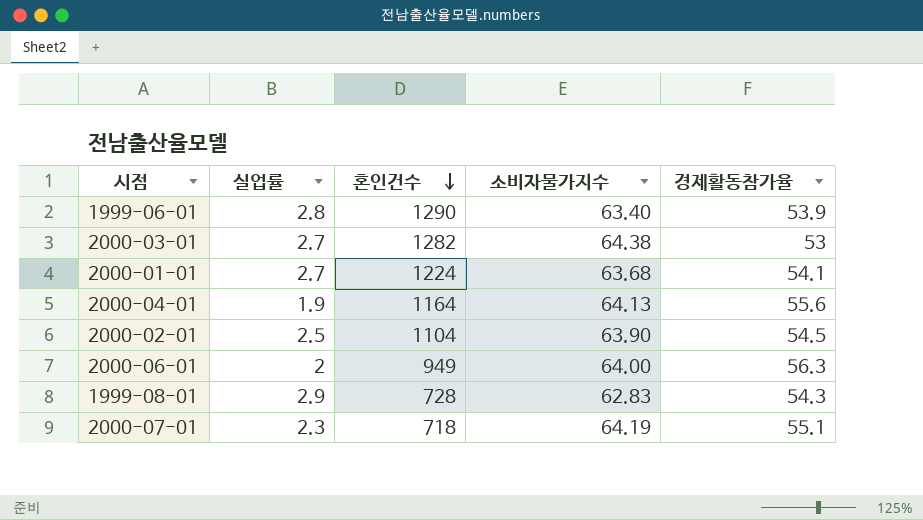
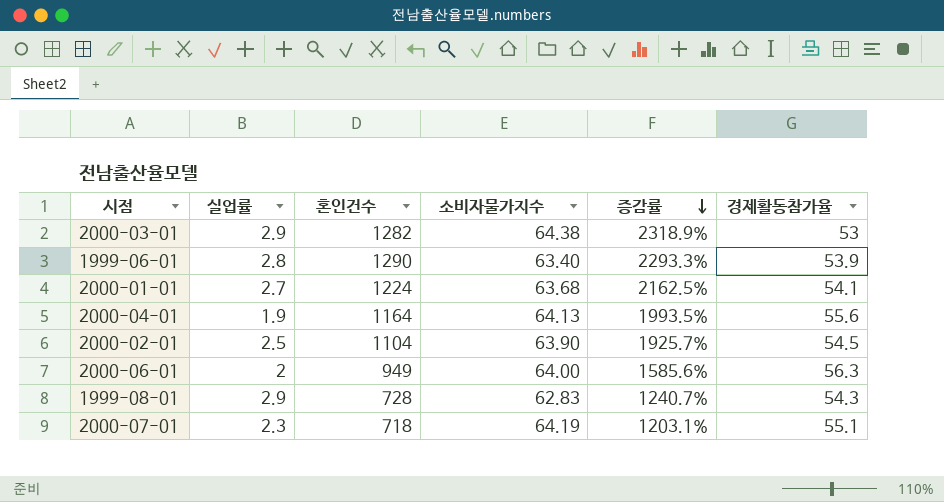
row order: 혼인건수 descending -> 증감률 descending
column 증감률 | formula: none -> ([혼인건수] - [경제활동참가율]) / [경제활동참가율]
2000-03-01 | 실업률: 2.7 -> 2.9

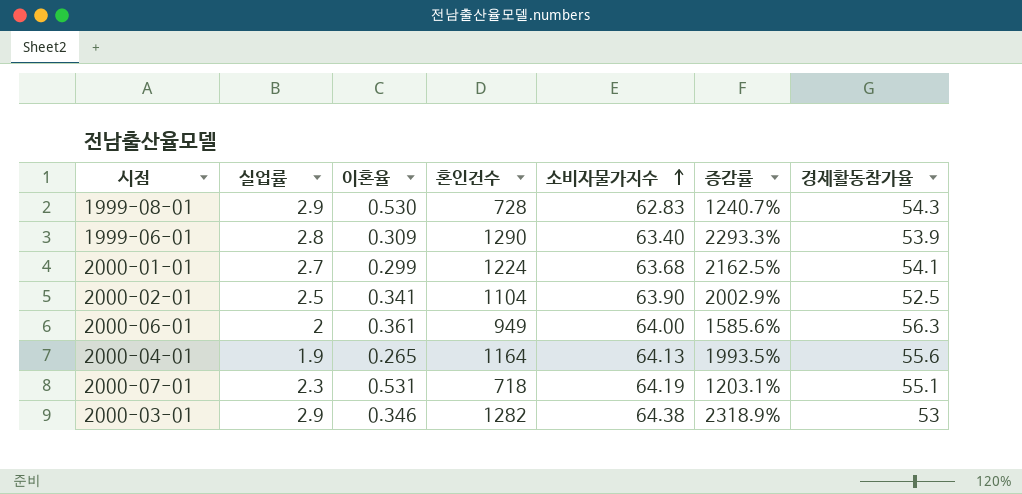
row order: 증감률 descending -> 소비자물가지수 ascending
column 이혼율 | position: none -> 3
2000-02-01 | 증감률: 1925.7% -> 2002.9%
2000-02-01 | 경제활동참가율: 54.5 -> 52.5

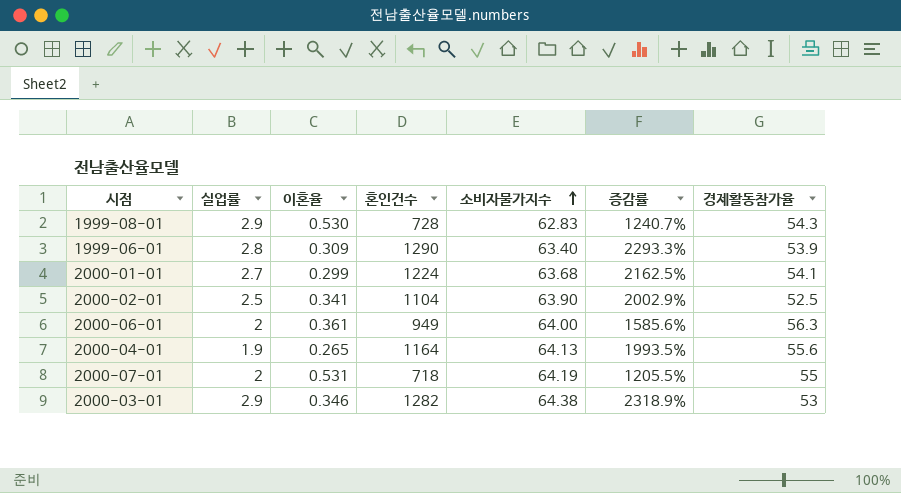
2000-07-01 | 실업률: 2.3 -> 2
2000-07-01 | 증감률: 1203.1% -> 1205.5%
2000-07-01 | 경제활동참가율: 55.1 -> 55

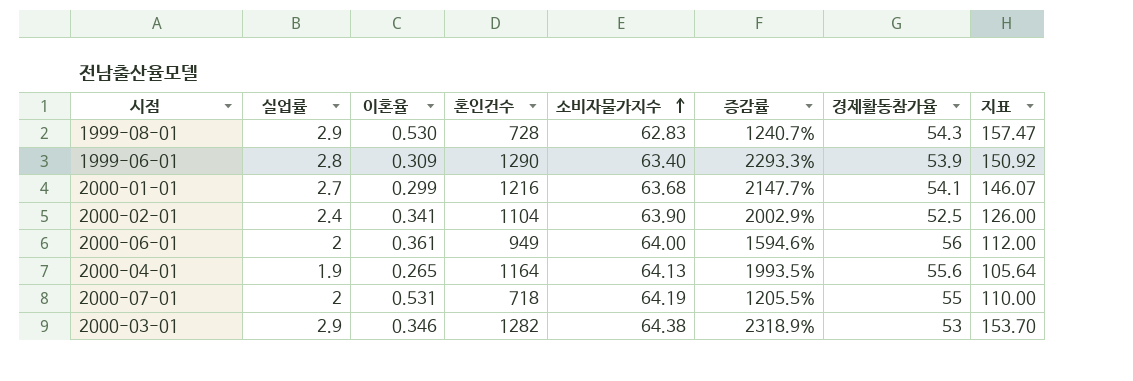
column 지표 | formula: none -> [실업률] * [경제활동참가율]
2000-01-01 | 혼인건수: 1224 -> 1216
2000-01-01 | 증감률: 2162.5% -> 2147.7%
2000-02-01 | 실업률: 2.5 -> 2.4
2000-06-01 | 증감률: 1585.6% -> 1594.6%
2000-06-01 | 경제활동참가율: 56.3 -> 56

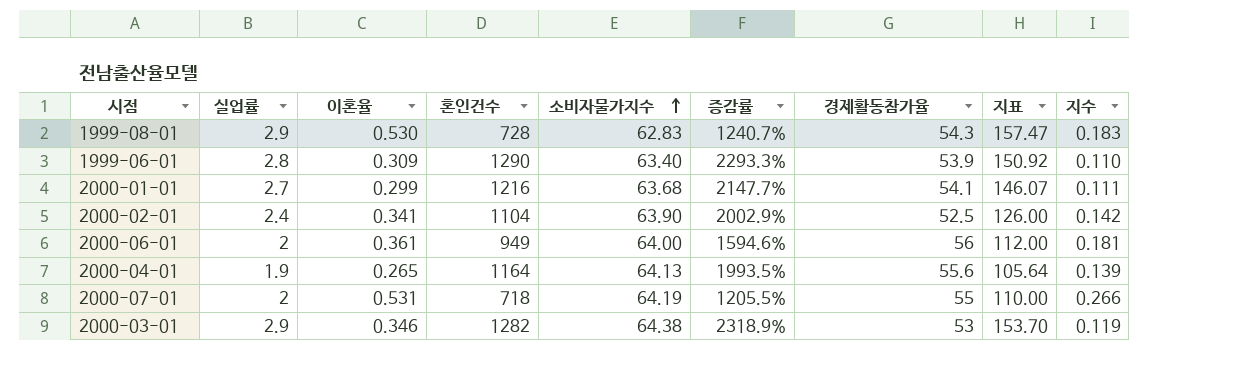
column 지수 | formula: none -> [이혼율] / [실업률]

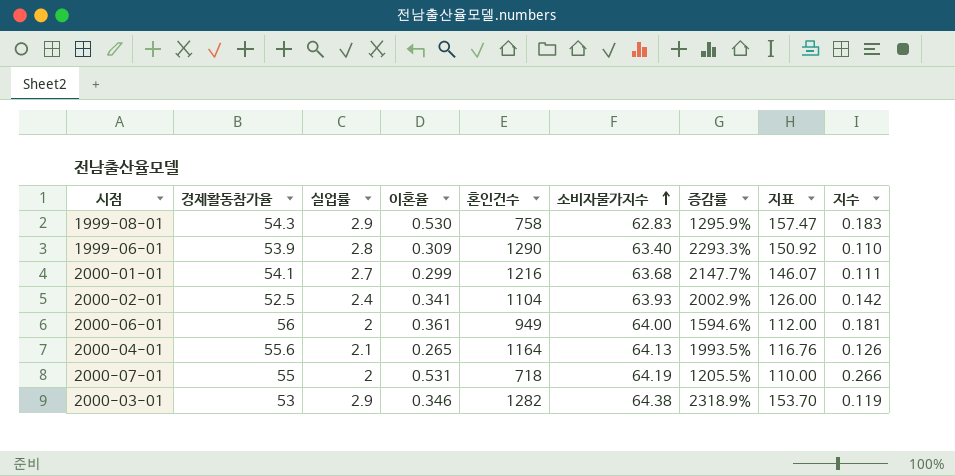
column 경제활동참가율 | position: 7 -> 2
1999-08-01 | 혼인건수: 728 -> 758
1999-08-01 | 증감률: 1240.7% -> 1295.9%
2000-02-01 | 소비자물가지수: 63.90 -> 63.93
2000-04-01 | 실업률: 1.9 -> 2.1
2000-04-01 | 지표: 105.64 -> 116.76
2000-04-01 | 지수: 0.139 -> 0.126

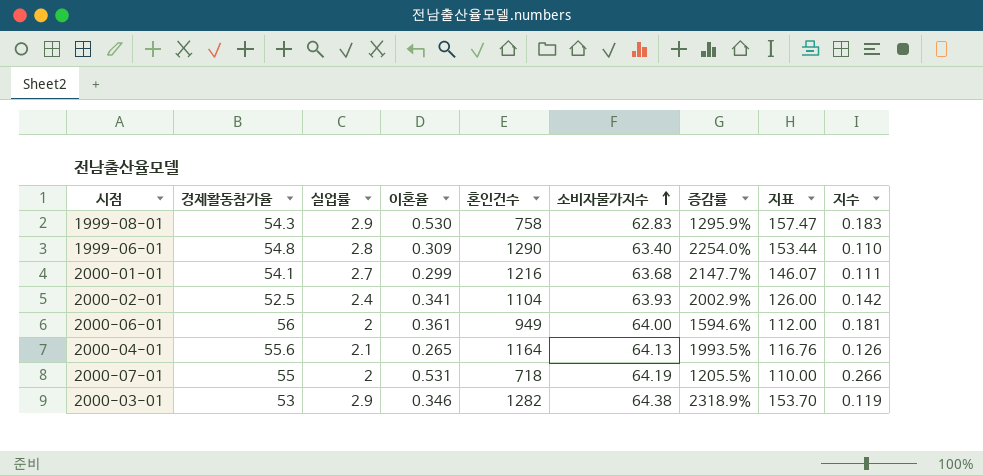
1999-06-01 | 경제활동참가율: 53.9 -> 54.8
1999-06-01 | 증감률: 2293.3% -> 2254.0%
1999-06-01 | 지표: 150.92 -> 153.44

